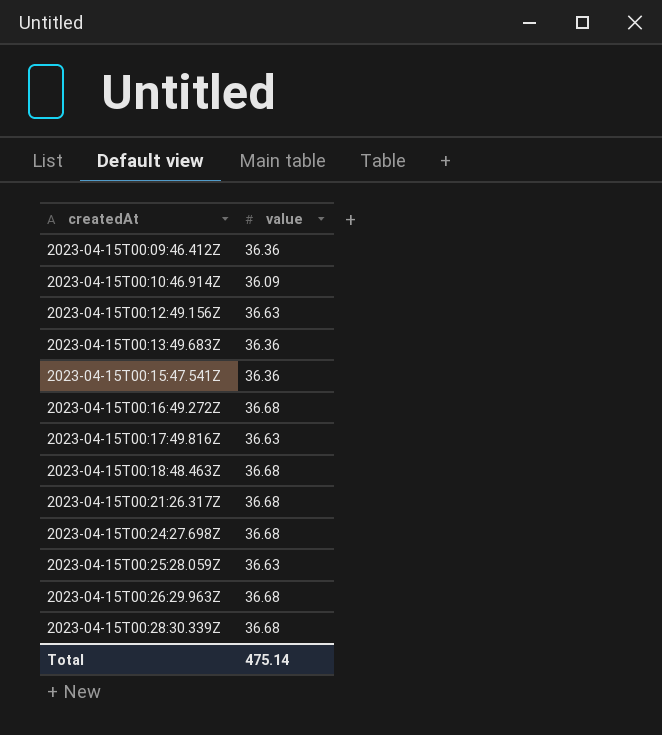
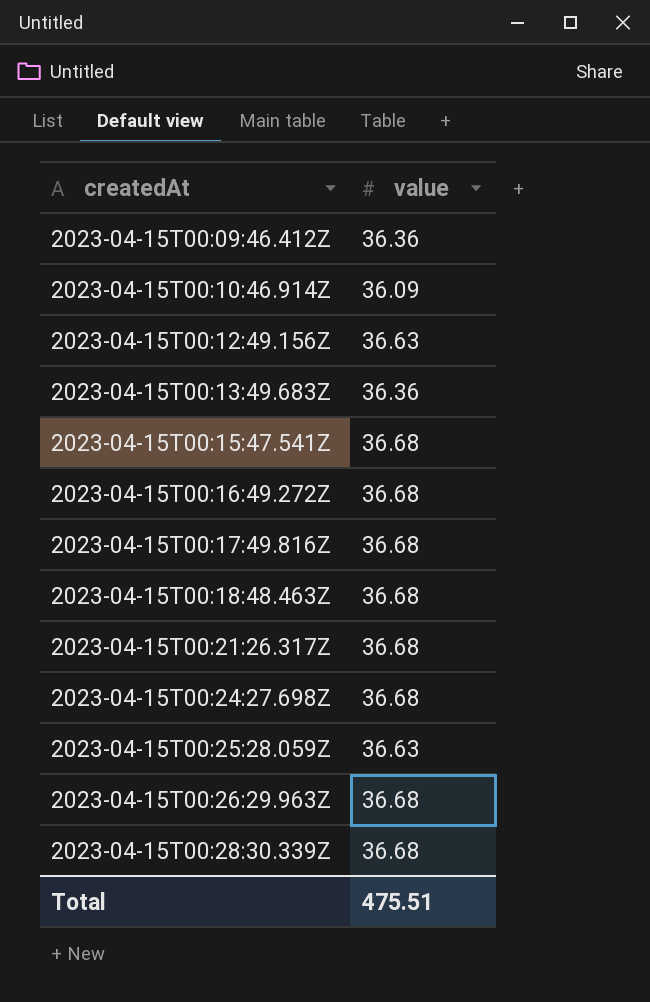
2023-04-15T00:15:47.541Z | value: 36.36 -> 36.68
2023-04-15T00:17:49.816Z | value: 36.63 -> 36.68
Total | value: 475.14 -> 475.51

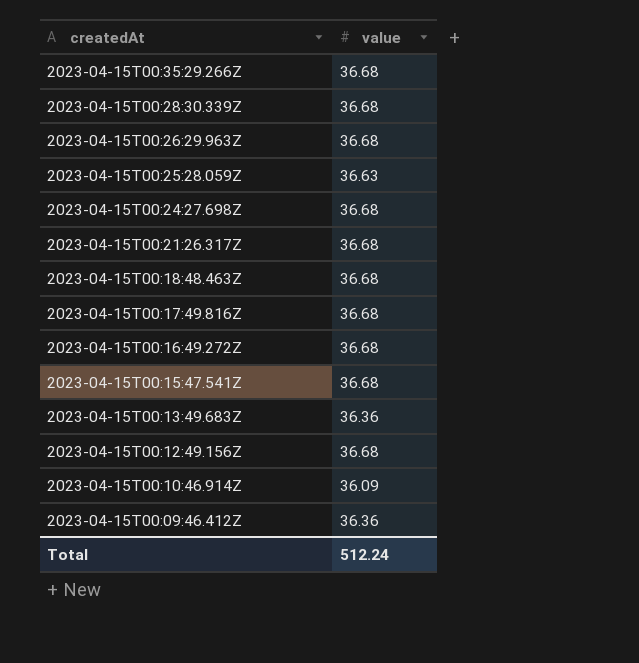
row order: createdAt ascending -> createdAt descending
row 2023-04-15T00:35:29.266Z: none -> 36.68
2023-04-15T00:12:49.156Z | value: 36.63 -> 36.68
Total | value: 475.51 -> 512.24

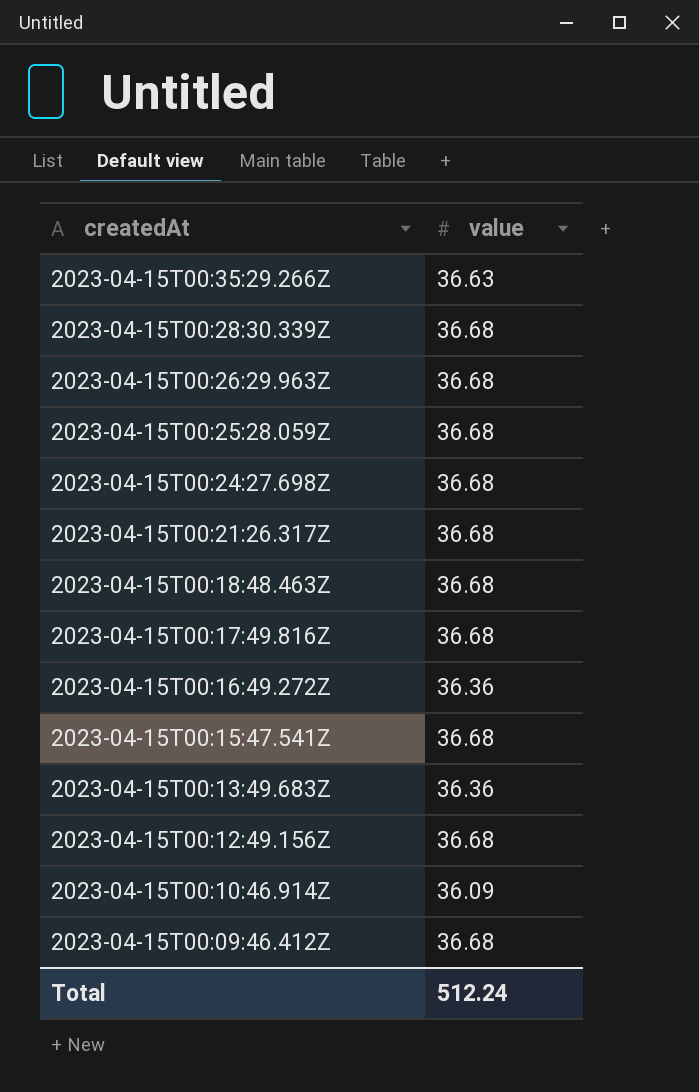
2023-04-15T00:35:29.266Z | value: 36.68 -> 36.63
2023-04-15T00:25:28.059Z | value: 36.63 -> 36.68
2023-04-15T00:16:49.272Z | value: 36.68 -> 36.36
2023-04-15T00:09:46.412Z | value: 36.36 -> 36.68

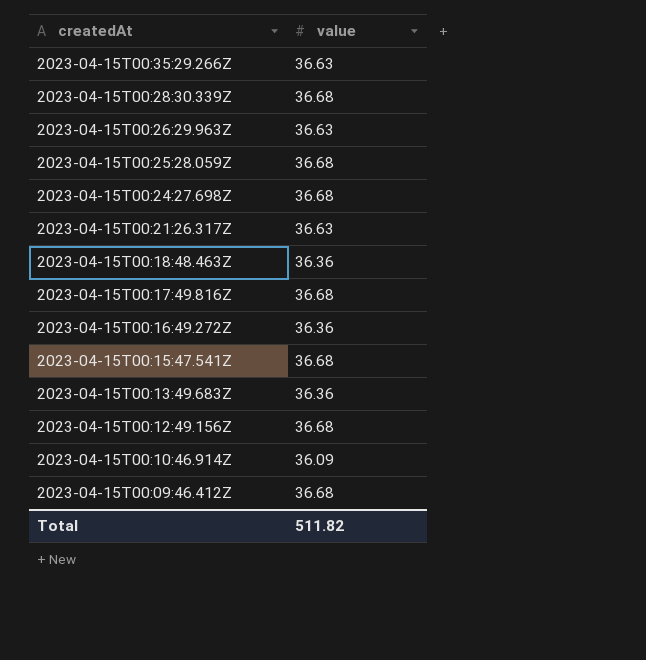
2023-04-15T00:26:29.963Z | value: 36.68 -> 36.63
2023-04-15T00:21:26.317Z | value: 36.68 -> 36.63
2023-04-15T00:18:48.463Z | value: 36.68 -> 36.36
Total | value: 512.24 -> 511.82

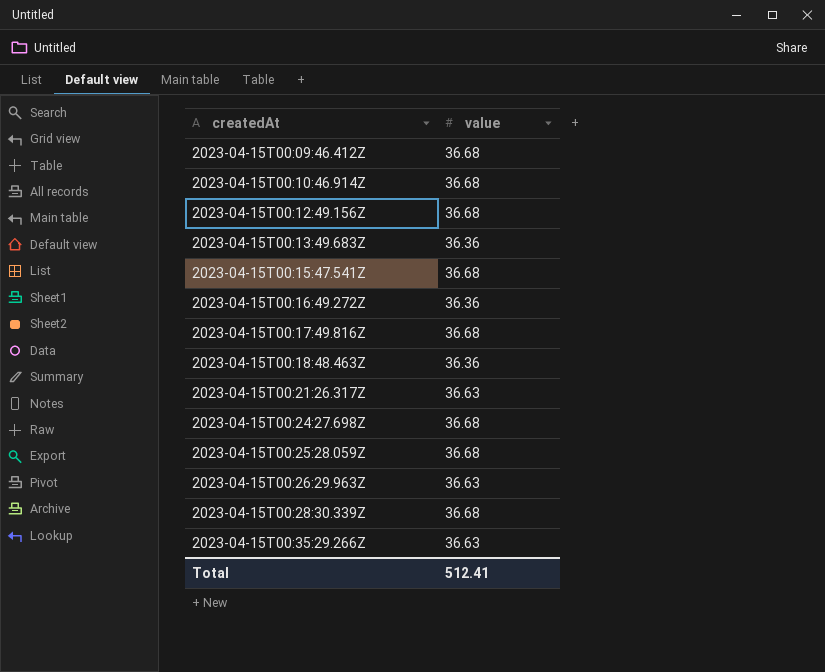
row order: createdAt descending -> createdAt ascending
2023-04-15T00:10:46.914Z | value: 36.09 -> 36.68
Total | value: 511.82 -> 512.41

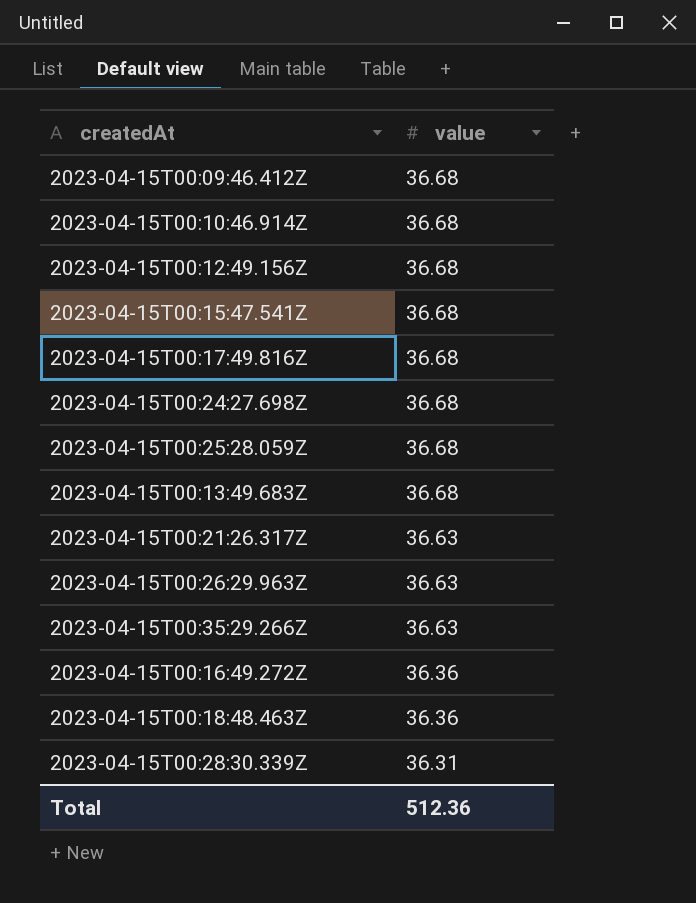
row order: createdAt ascending -> value descending
2023-04-15T00:13:49.683Z | value: 36.36 -> 36.68
2023-04-15T00:28:30.339Z | value: 36.68 -> 36.31
Total | value: 512.41 -> 512.36

